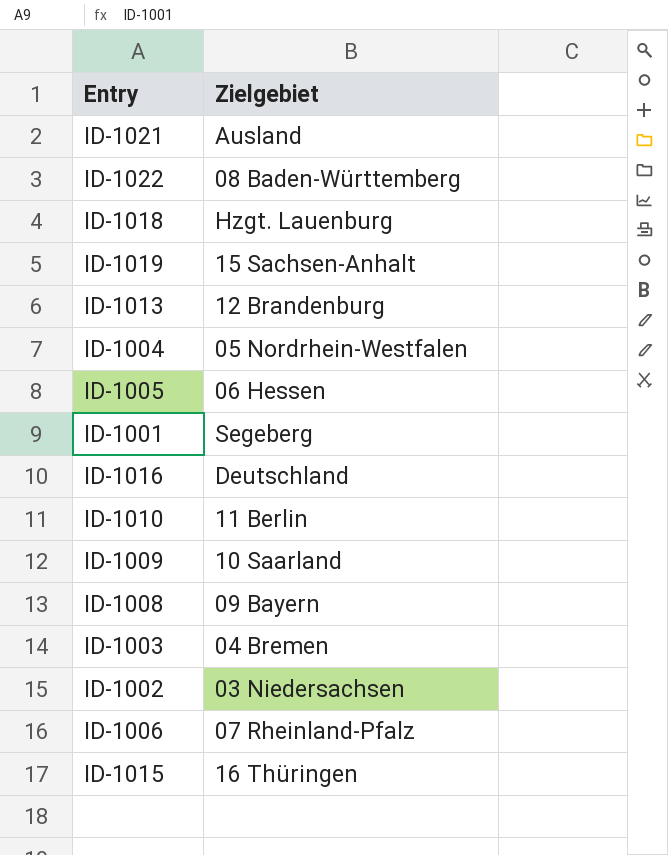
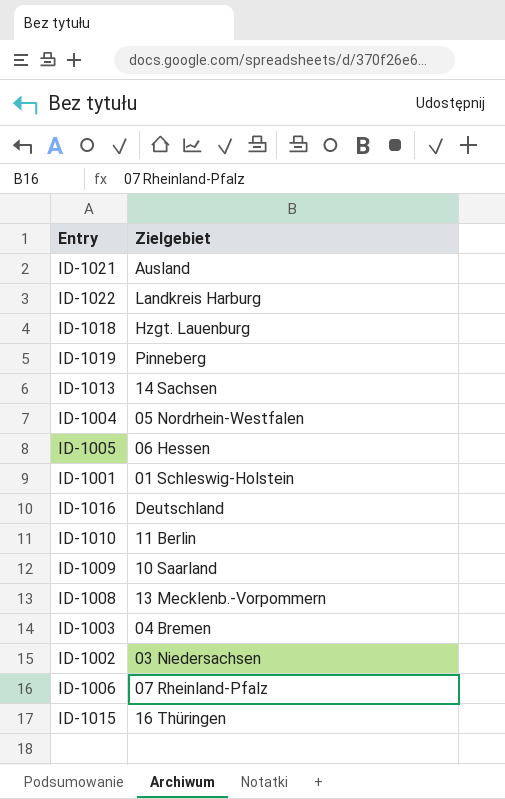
ID-1022 | Zielgebiet: 08 Baden-Württemberg -> Landkreis Harburg
ID-1019 | Zielgebiet: 15 Sachsen-Anhalt -> Pinneberg
ID-1013 | Zielgebiet: 12 Brandenburg -> 14 Sachsen
ID-1001 | Zielgebiet: Segeberg -> 01 Schleswig-Holstein
ID-1008 | Zielgebiet: 09 Bayern -> 13 Mecklenb.-Vorpommern

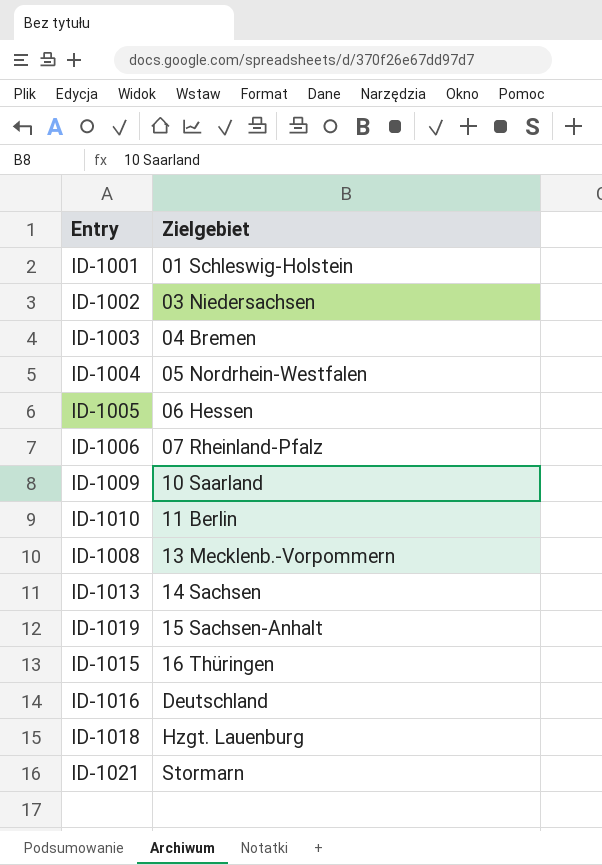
row order: none -> Zielgebiet ascending
row ID-1022: Landkreis Harburg -> none
ID-1019 | Zielgebiet: Pinneberg -> 15 Sachsen-Anhalt
ID-1021 | Zielgebiet: Ausland -> Stormarn

